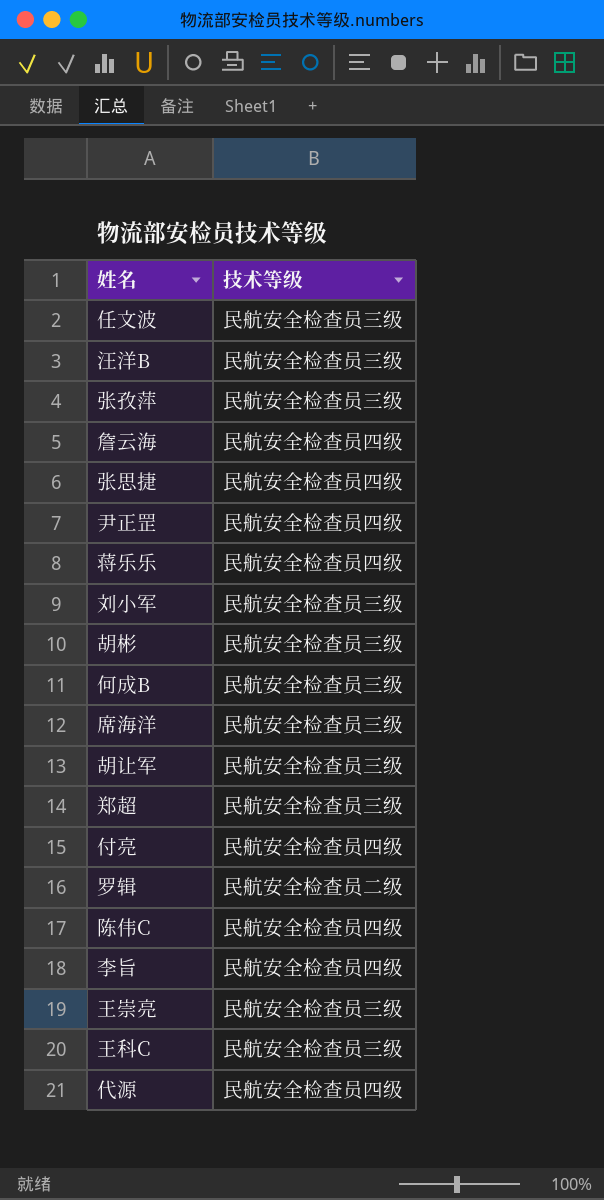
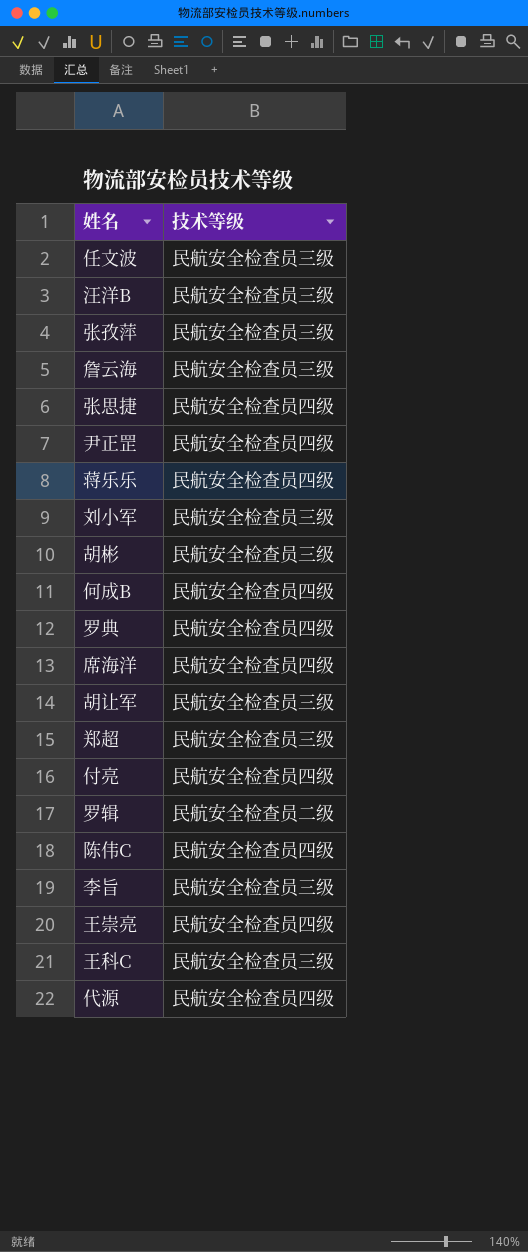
詹云海 | 技术等级: 民航安全检查员四级 -> 民航安全检查员三级
何成B | 技术等级: 民航安全检查员三级 -> 民航安全检查员四级
row 罗典: none -> 民航安全检查员四级
席海洋 | 技术等级: 民航安全检查员三级 -> 民航安全检查员四级
李旨 | 技术等级: 民航安全检查员四级 -> 民航安全检查员三级
王崇亮 | 技术等级: 民航安全检查员三级 -> 民航安全检查员四级

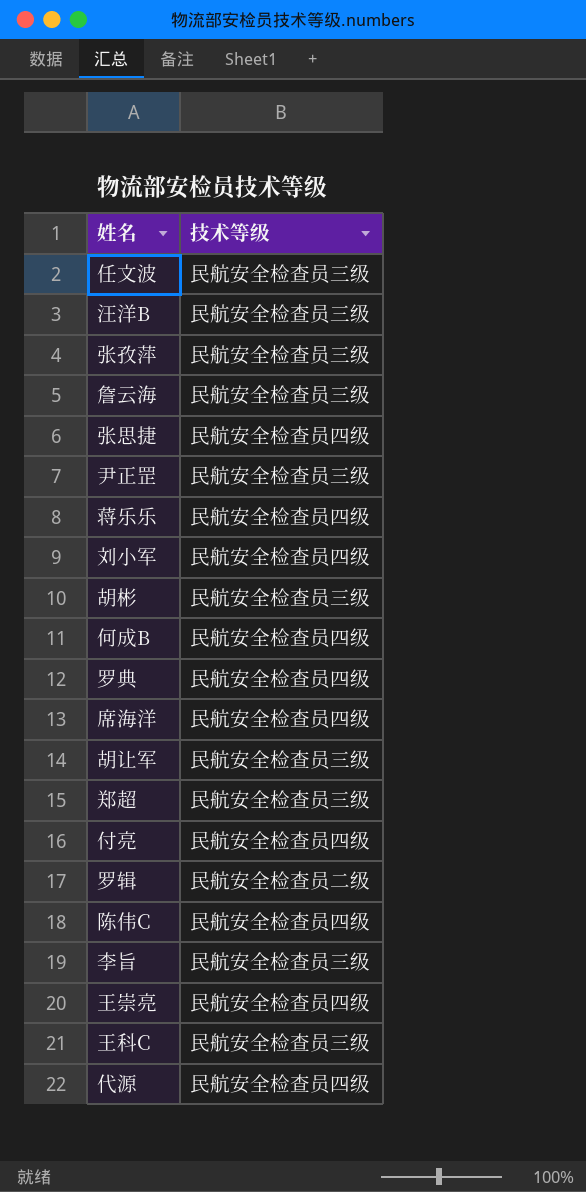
尹正罡 | 技术等级: 民航安全检查员四级 -> 民航安全检查员三级
刘小军 | 技术等级: 民航安全检查员三级 -> 民航安全检查员四级

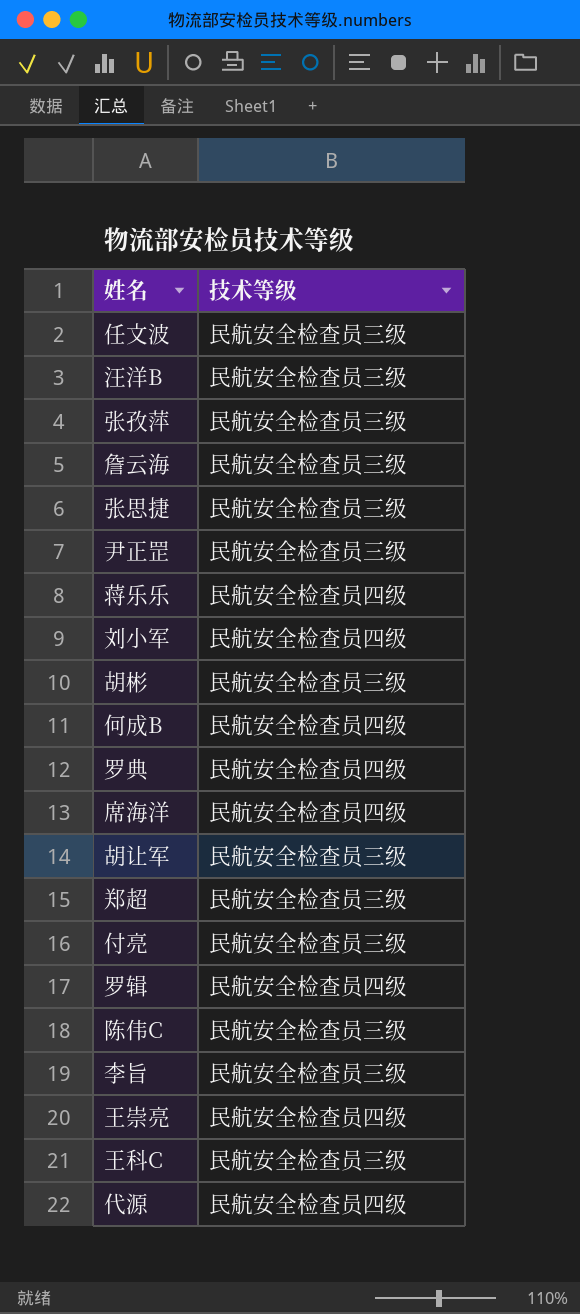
张思捷 | 技术等级: 民航安全检查员四级 -> 民航安全检查员三级
付亮 | 技术等级: 民航安全检查员四级 -> 民航安全检查员三级
罗辑 | 技术等级: 民航安全检查员二级 -> 民航安全检查员四级
陈伟C | 技术等级: 民航安全检查员四级 -> 民航安全检查员三级

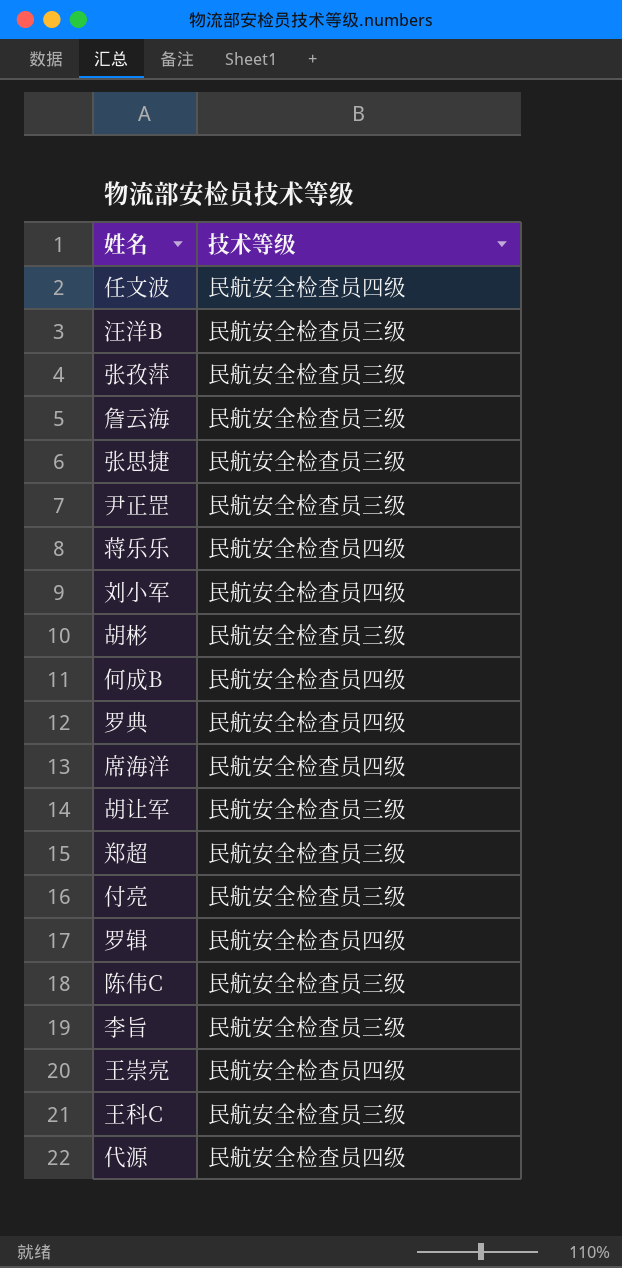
任文波 | 技术等级: 民航安全检查员三级 -> 民航安全检查员四级

